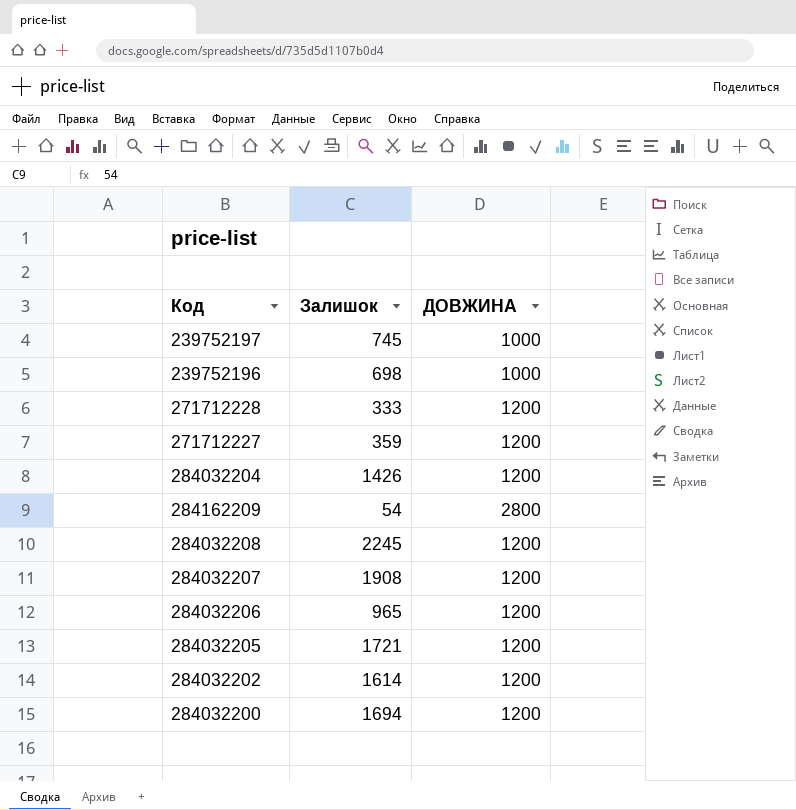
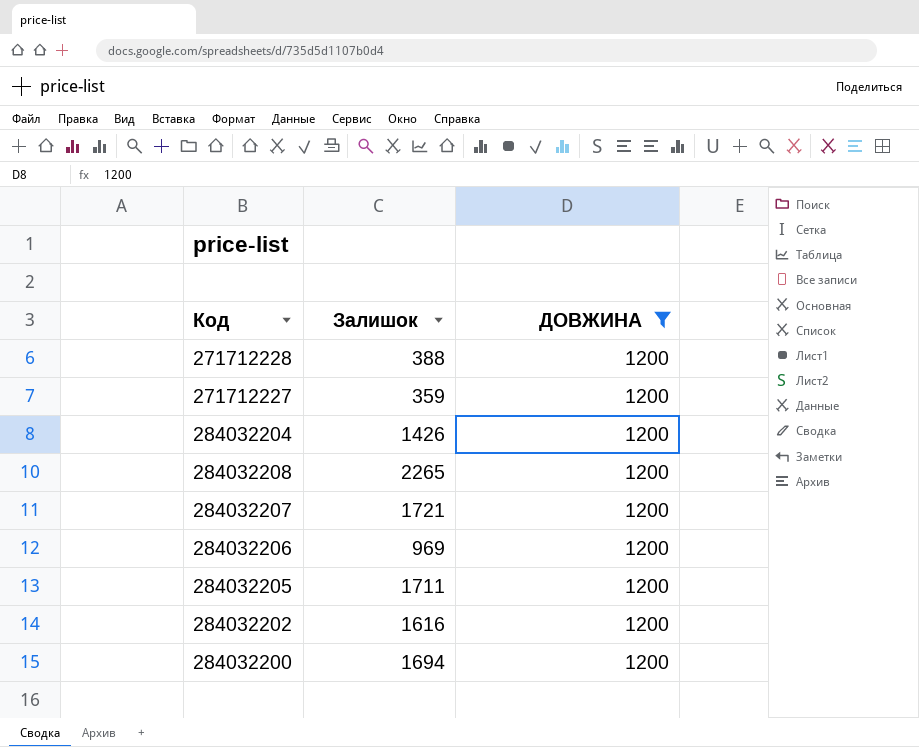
filter: none -> ДОВЖИНА = 1200
271712228 | Залишок: 333 -> 388
284032208 | Залишок: 2245 -> 2265
284032207 | Залишок: 1908 -> 1721
284032206 | Залишок: 965 -> 969
284032205 | Залишок: 1721 -> 1711
284032202 | Залишок: 1614 -> 1616

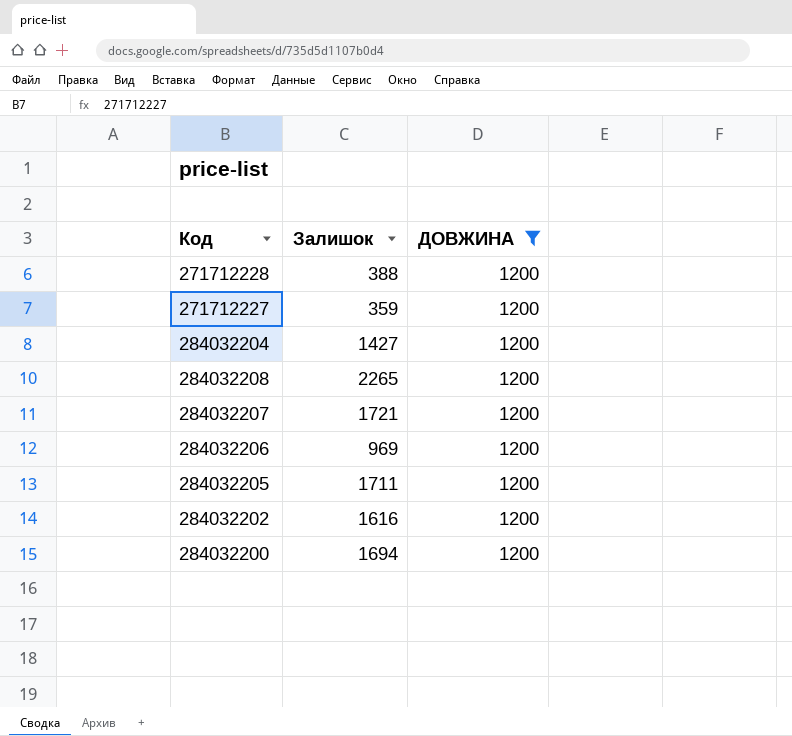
284032204 | Залишок: 1426 -> 1427

